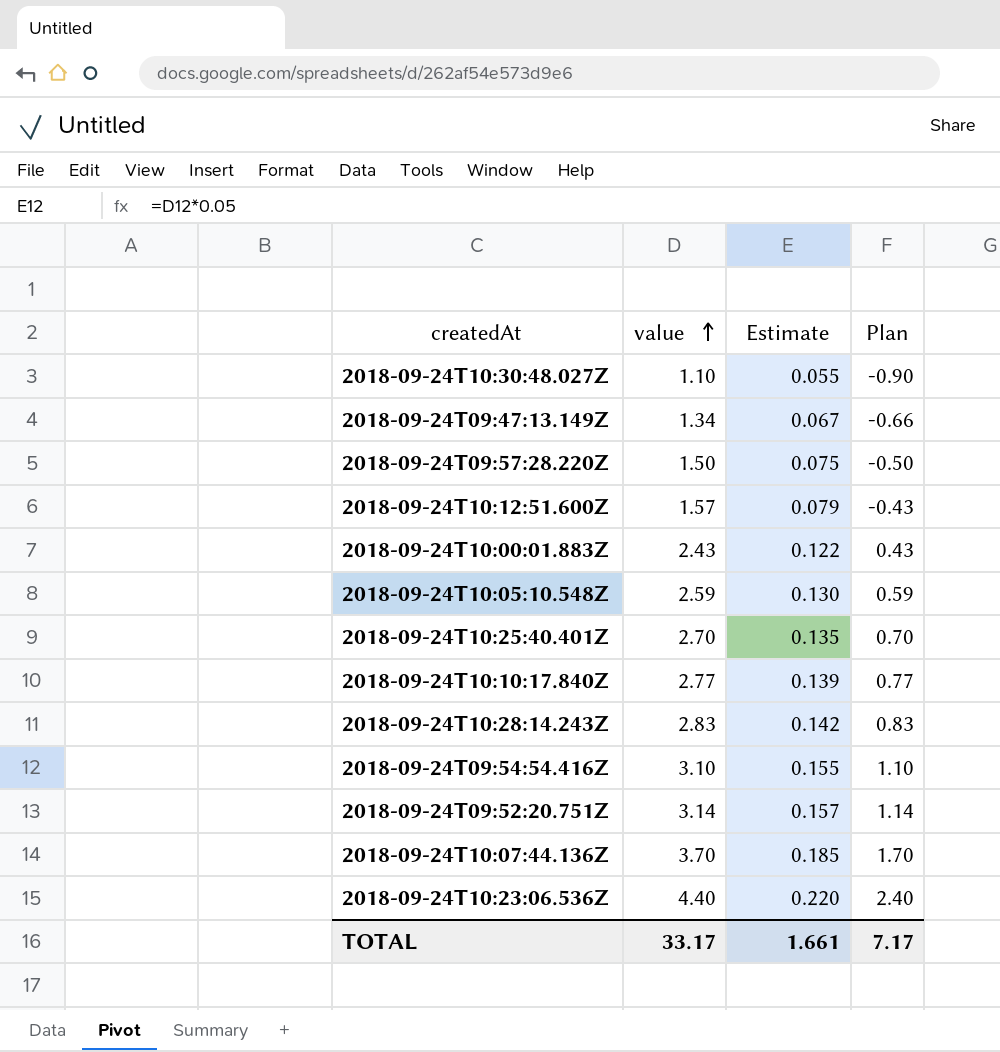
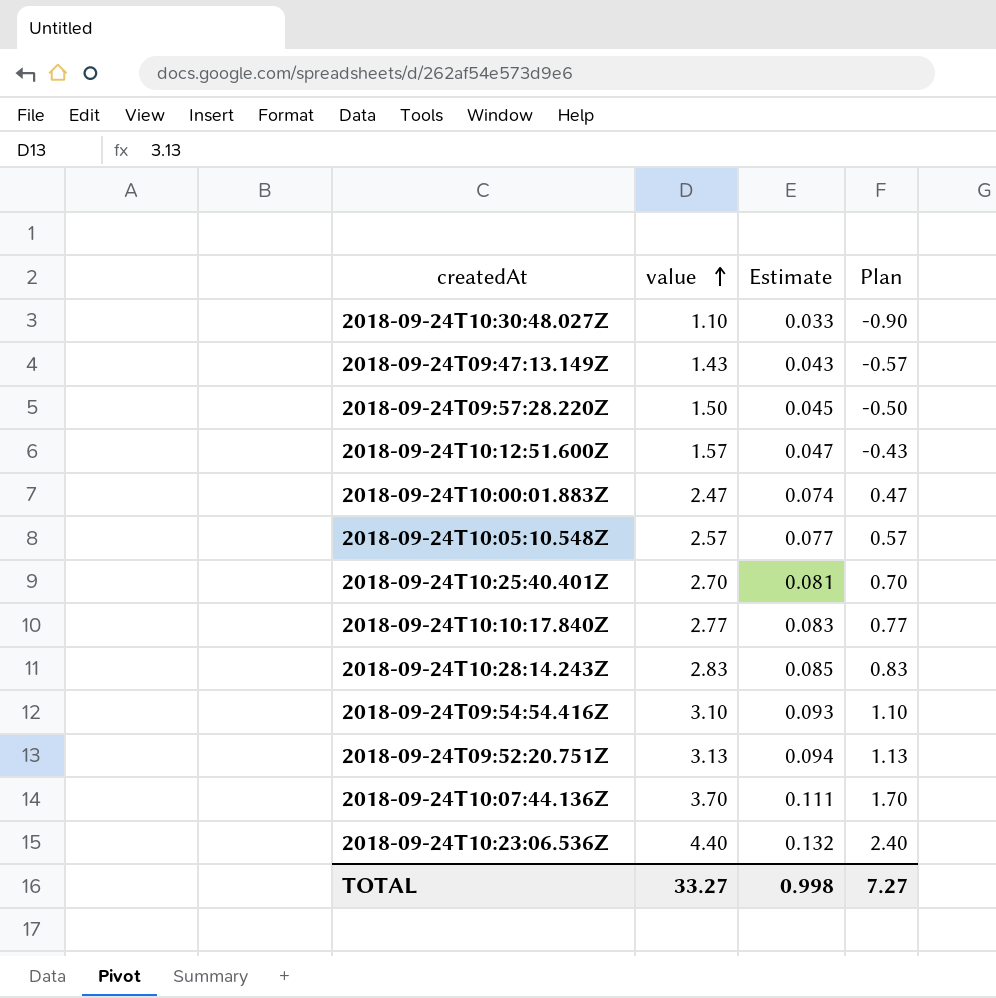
column Estimate | formula: [value] * 0.05 -> [value] * 0.03
2018-09-24T09:47:13.149Z | value: 1.34 -> 1.43
2018-09-24T09:47:13.149Z | Plan: -0.66 -> -0.57
2018-09-24T10:00:01.883Z | value: 2.43 -> 2.47
2018-09-24T10:00:01.883Z | Plan: 0.43 -> 0.47
2018-09-24T10:05:10.548Z | value: 2.59 -> 2.57
2018-09-24T10:05:10.548Z | Plan: 0.59 -> 0.57
2018-09-24T09:52:20.751Z | value: 3.14 -> 3.13
2018-09-24T09:52:20.751Z | Plan: 1.14 -> 1.13
TOTAL | value: 33.17 -> 33.27
TOTAL | Estimate: 1.661 -> 0.998
TOTAL | Plan: 7.17 -> 7.27

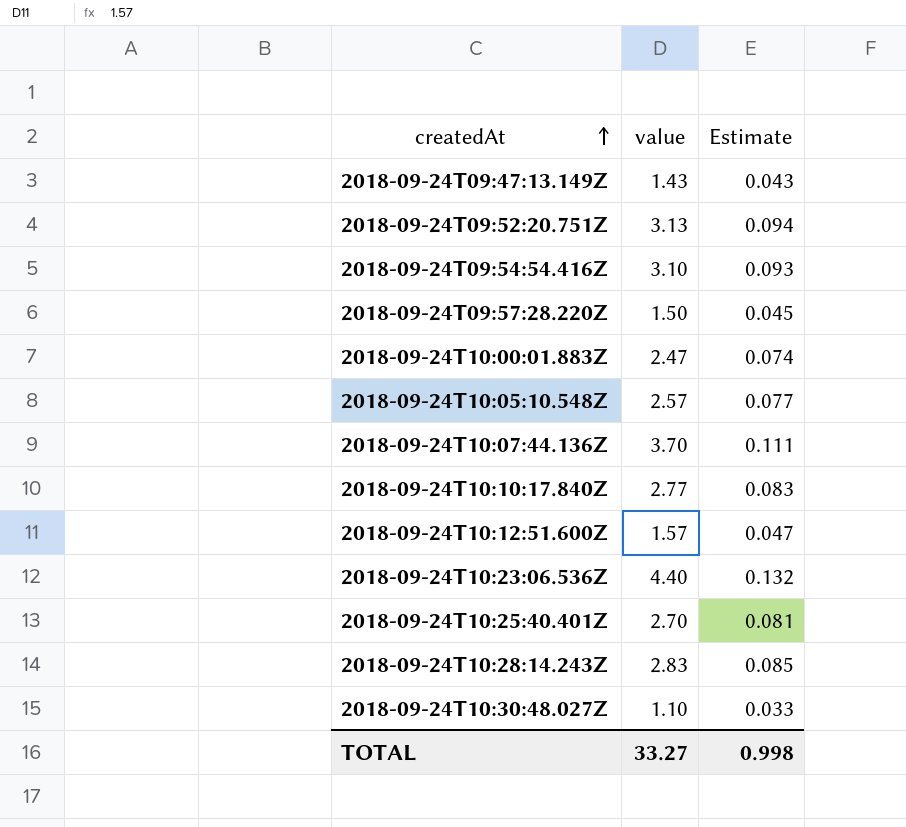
row order: value ascending -> createdAt ascending
column Plan | formula: [value] - 2 -> none

